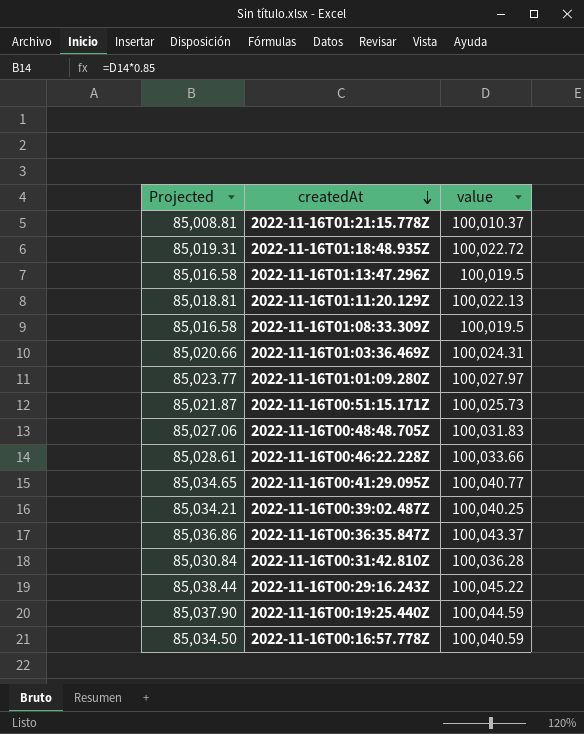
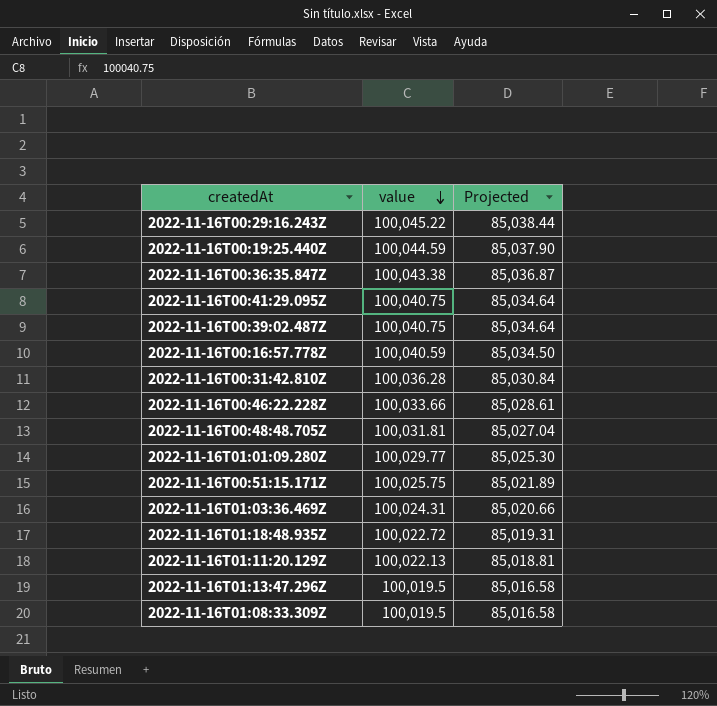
row order: createdAt descending -> value descending
column Projected | position: 1 -> 3
row 2022-11-16T01:21:15.778Z: 85,008.81 | 100,010.37 -> none
2022-11-16T00:36:35.847Z | value: 100,043.37 -> 100,043.38
2022-11-16T00:36:35.847Z | Projected: 85,036.86 -> 85,036.87
2022-11-16T00:41:29.095Z | value: 100,040.77 -> 100,040.75
2022-11-16T00:41:29.095Z | Projected: 85,034.65 -> 85,034.64
2022-11-16T00:39:02.487Z | value: 100,040.25 -> 100,040.75
2022-11-16T00:39:02.487Z | Projected: 85,034.21 -> 85,034.64
2022-11-16T00:48:48.705Z | value: 100,031.83 -> 100,031.81
2022-11-16T00:48:48.705Z | Projected: 85,027.06 -> 85,027.04
2022-11-16T01:01:09.280Z | value: 100,027.97 -> 100,029.77
2022-11-16T01:01:09.280Z | Projected: 85,023.77 -> 85,025.30
2022-11-16T00:51:15.171Z | value: 100,025.73 -> 100,025.75
2022-11-16T00:51:15.171Z | Projected: 85,021.87 -> 85,021.89

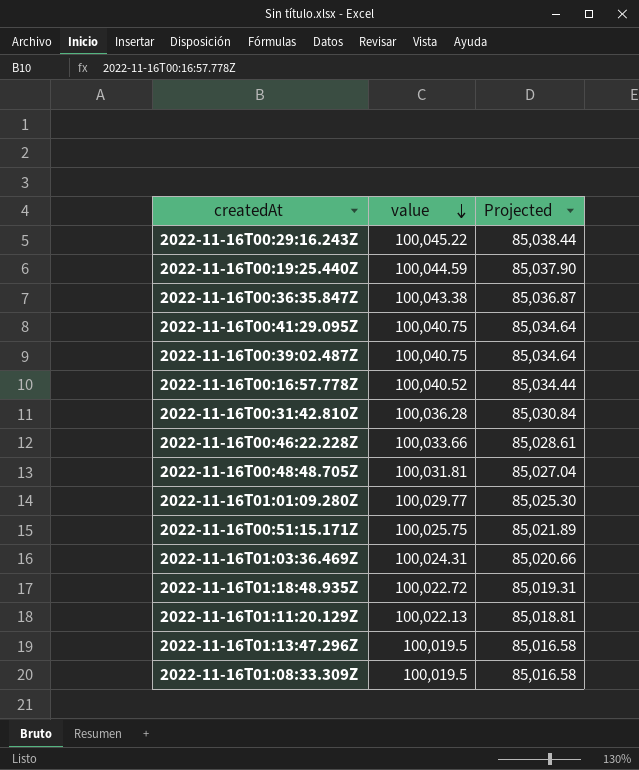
2022-11-16T00:16:57.778Z | value: 100,040.59 -> 100,040.52
2022-11-16T00:16:57.778Z | Projected: 85,034.50 -> 85,034.44

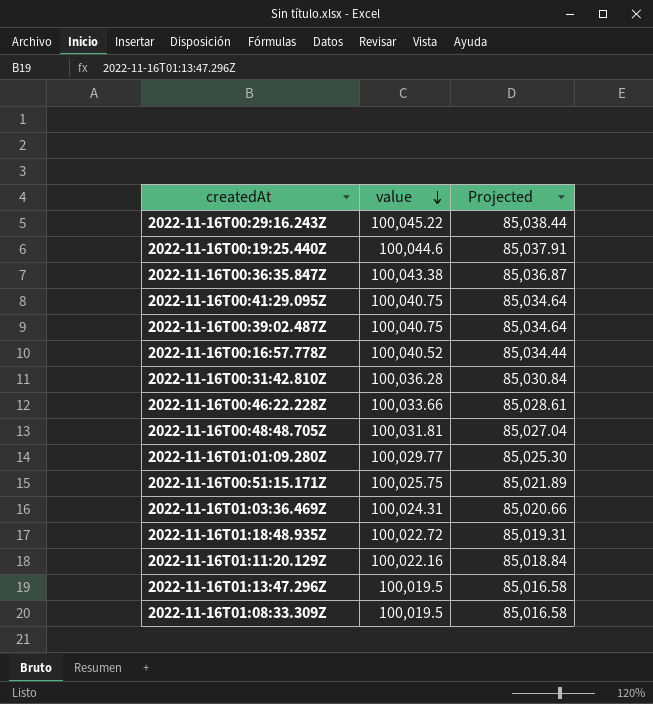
2022-11-16T00:19:25.440Z | value: 100,044.59 -> 100,044.6
2022-11-16T00:19:25.440Z | Projected: 85,037.90 -> 85,037.91
2022-11-16T01:11:20.129Z | value: 100,022.13 -> 100,022.16
2022-11-16T01:11:20.129Z | Projected: 85,018.81 -> 85,018.84

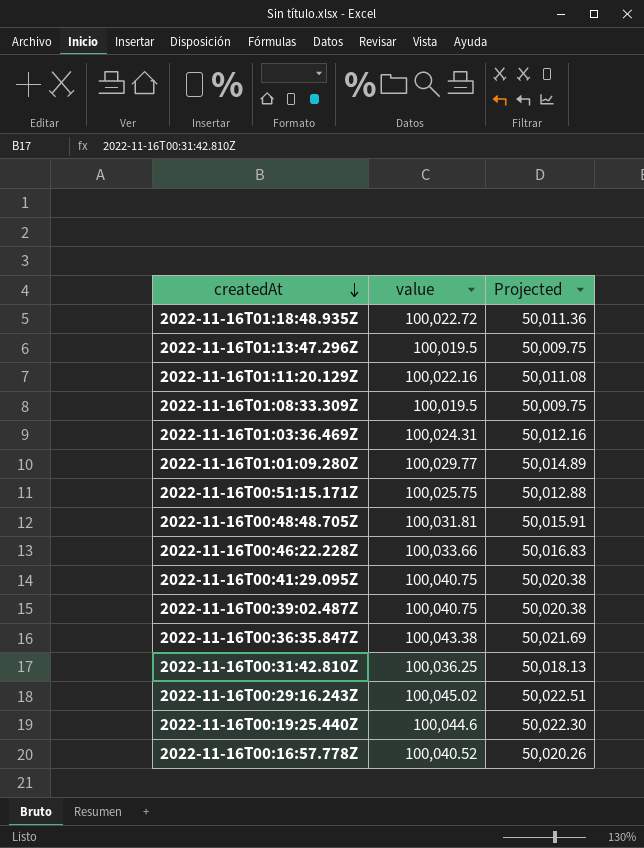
row order: value descending -> createdAt descending
column Projected | formula: [value] * 0.85 -> [value] * 0.5
2022-11-16T00:31:42.810Z | value: 100,036.28 -> 100,036.25
2022-11-16T00:29:16.243Z | value: 100,045.22 -> 100,045.02

